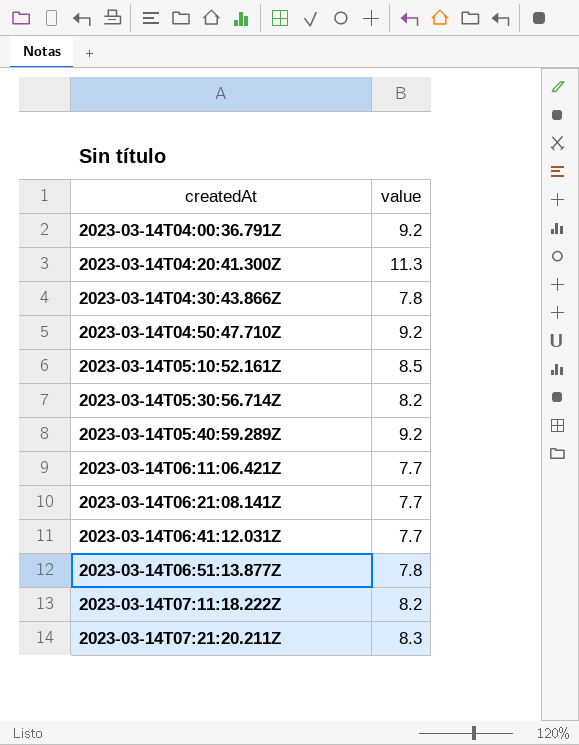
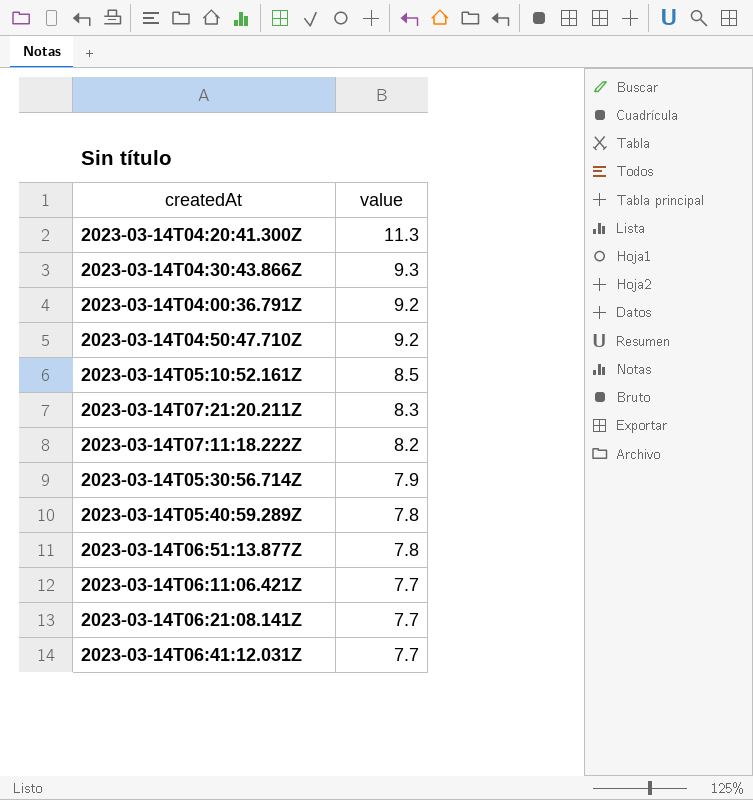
row order: createdAt ascending -> value descending
2023-03-14T04:30:43.866Z | value: 7.8 -> 9.3
2023-03-14T05:30:56.714Z | value: 8.2 -> 7.9
2023-03-14T05:40:59.289Z | value: 9.2 -> 7.8

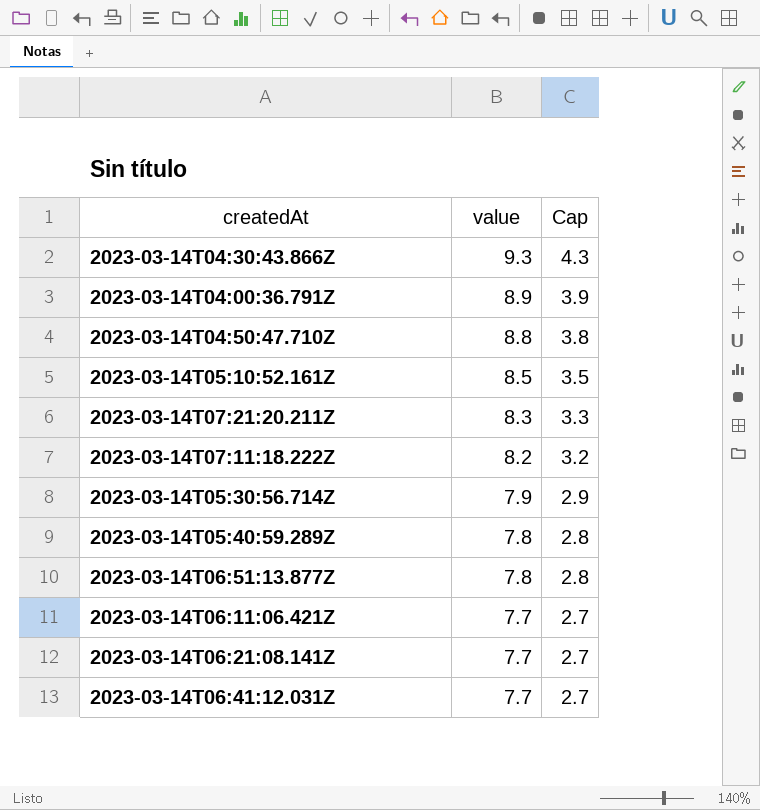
column Cap | formula: none -> [value] - 5
row 2023-03-14T04:20:41.300Z: 11.3 -> none
2023-03-14T04:00:36.791Z | value: 9.2 -> 8.9
2023-03-14T04:50:47.710Z | value: 9.2 -> 8.8

